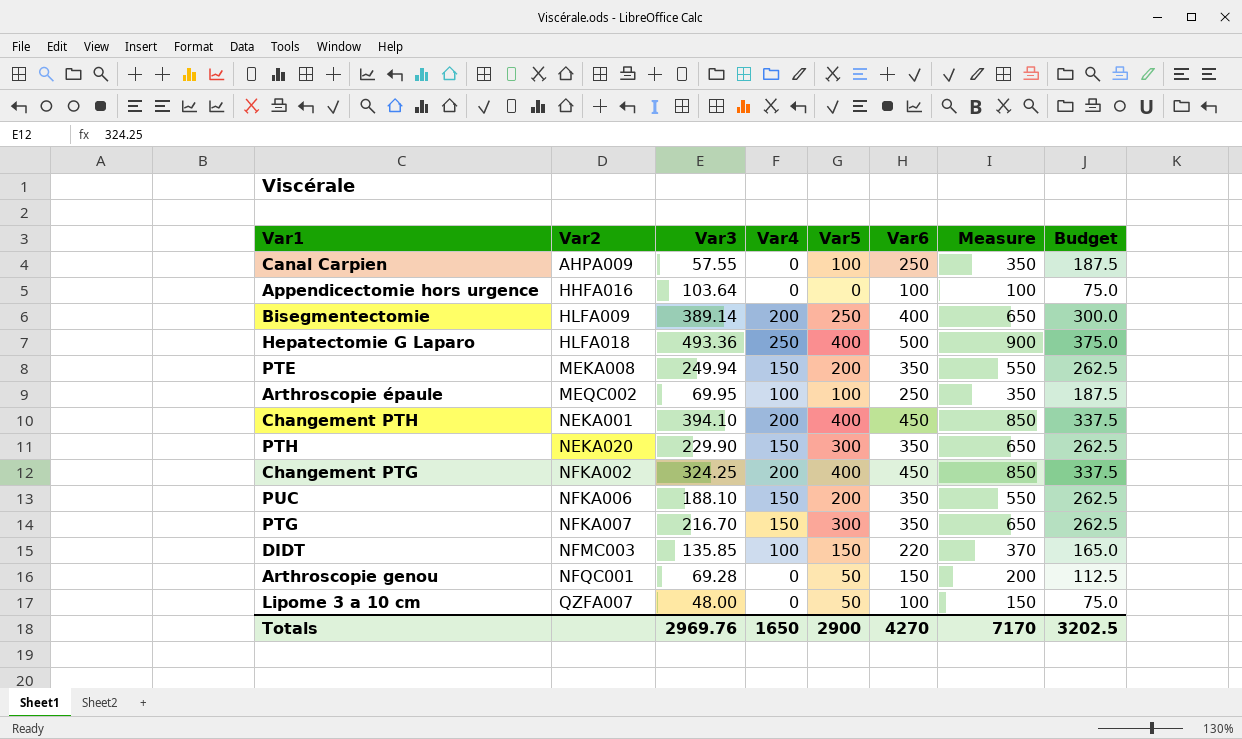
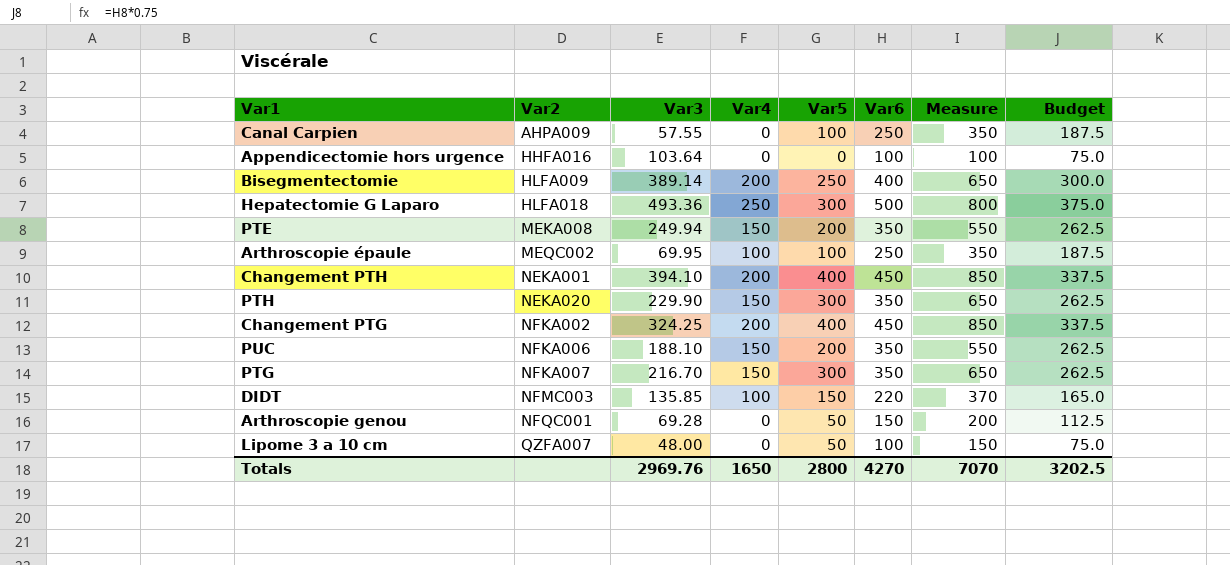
Hepatectomie G Laparo | Var5: 400 -> 300
Hepatectomie G Laparo | Measure: 900 -> 800
Totals | Var5: 2900 -> 2800
Totals | Measure: 7170 -> 7070

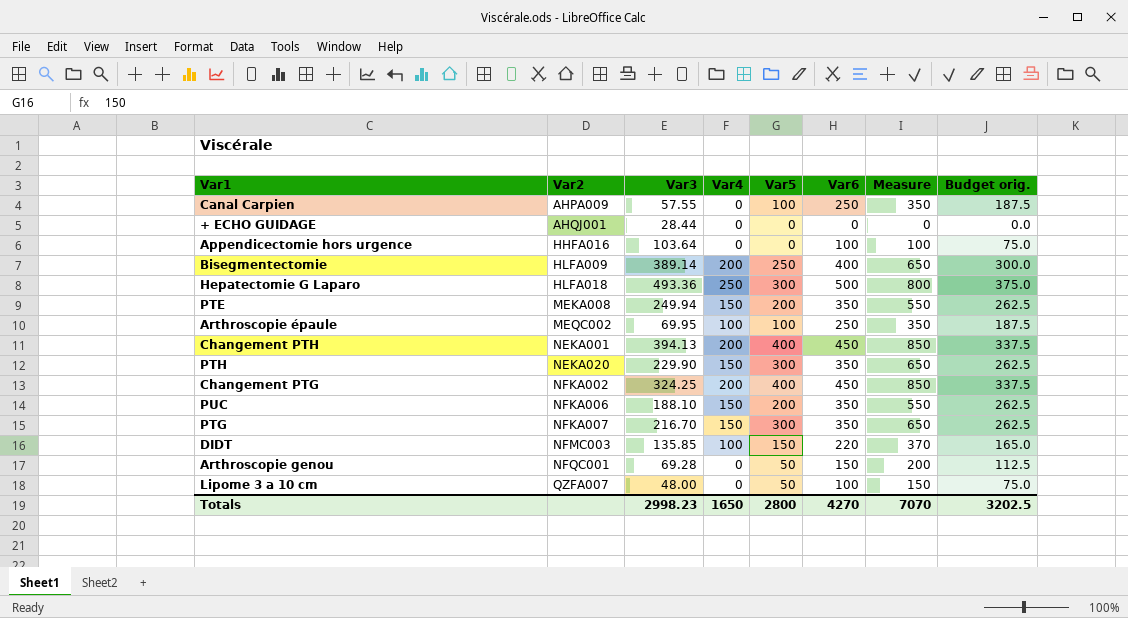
column name: Budget -> Budget orig.
row + ECHO GUIDAGE: none -> AHQJ001 | 28.44 | 0 | 0 | 0 | 0 | 0.0
Changement PTH | Var3: 394.10 -> 394.13
Totals | Var3: 2969.76 -> 2998.23

